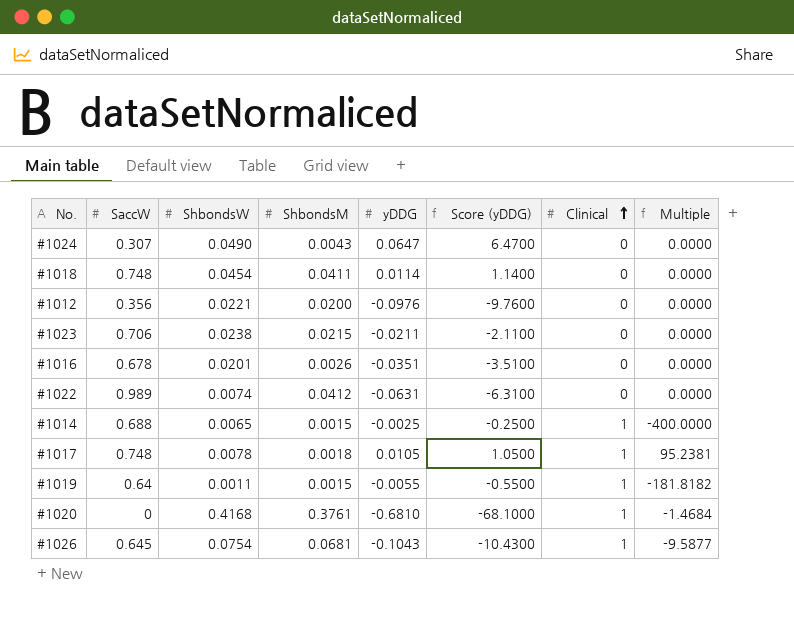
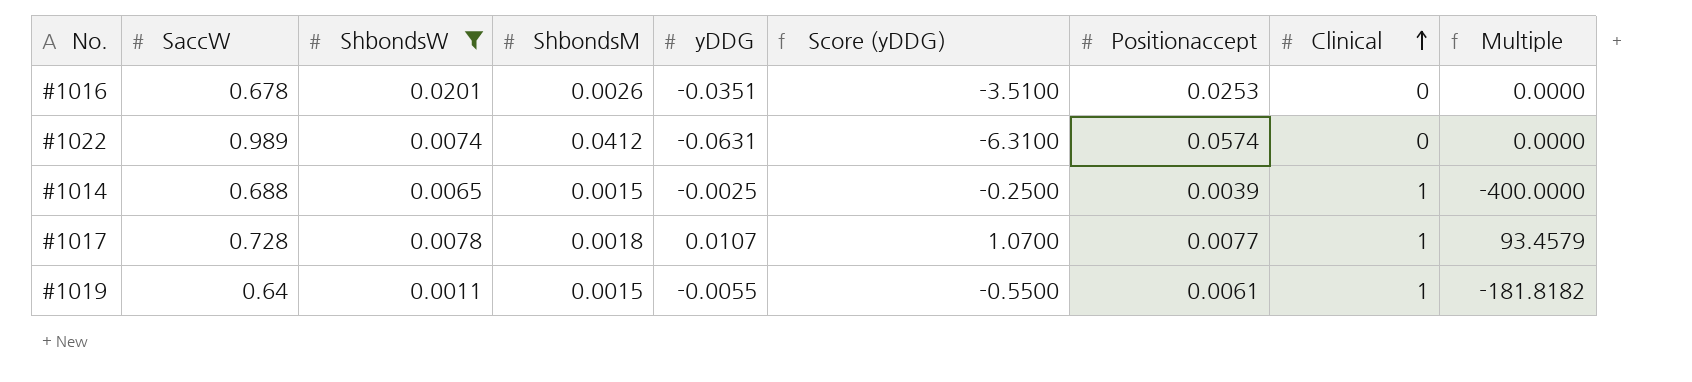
filter: none -> ShbondsW <= 0.0201
column Positionaccept | position: none -> 7
#1017 | SaccW: 0.748 -> 0.728
#1017 | yDDG: 0.0105 -> 0.0107
#1017 | Score (yDDG): 1.0500 -> 1.0700
#1017 | Multiple: 95.2381 -> 93.4579

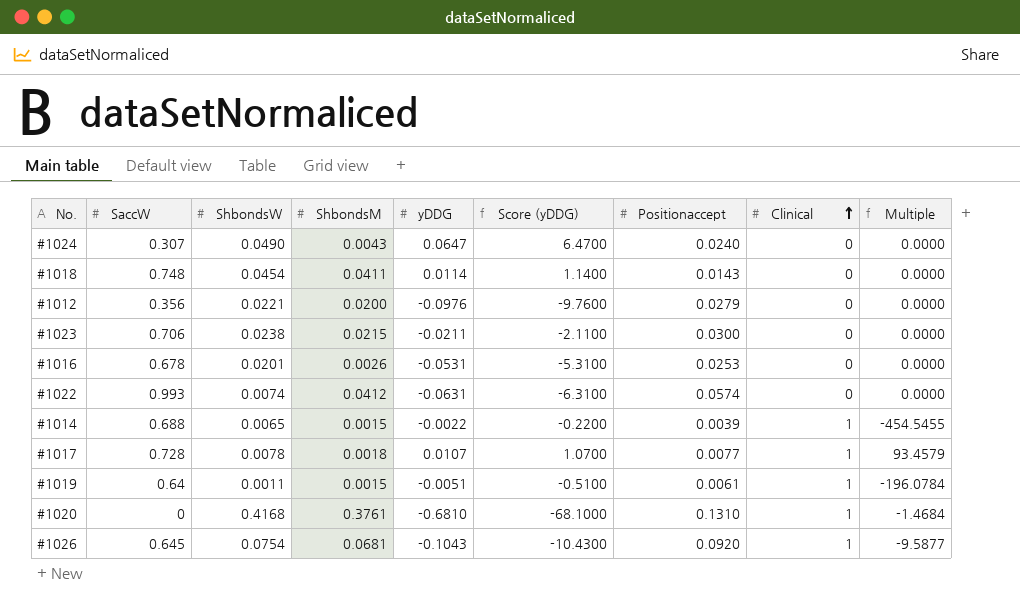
filter: ShbondsW <= 0.0201 -> none
#1016 | yDDG: -0.0351 -> -0.0531
#1016 | Score (yDDG): -3.5100 -> -5.3100
#1022 | SaccW: 0.989 -> 0.993
#1014 | yDDG: -0.0025 -> -0.0022
#1014 | Score (yDDG): -0.2500 -> -0.2200
#1014 | Multiple: -400.0000 -> -454.5455
#1019 | yDDG: -0.0055 -> -0.0051
#1019 | Score (yDDG): -0.5500 -> -0.5100
#1019 | Multiple: -181.8182 -> -196.0784

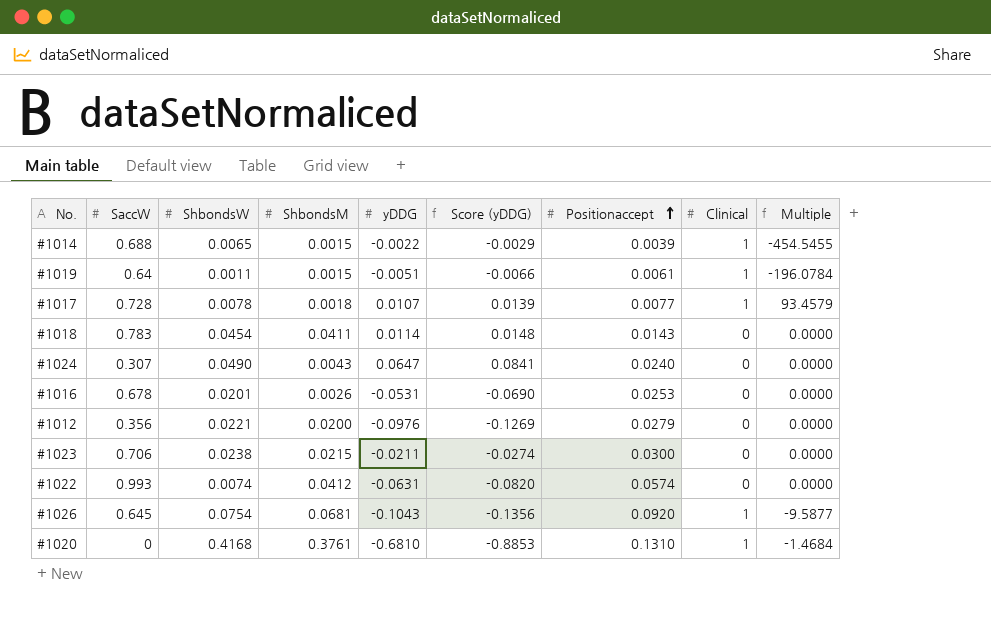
row order: Clinical ascending -> Positionaccept ascending
column Score (yDDG) | formula: [yDDG] * 100 -> [yDDG] * 1.3
#1018 | SaccW: 0.748 -> 0.783

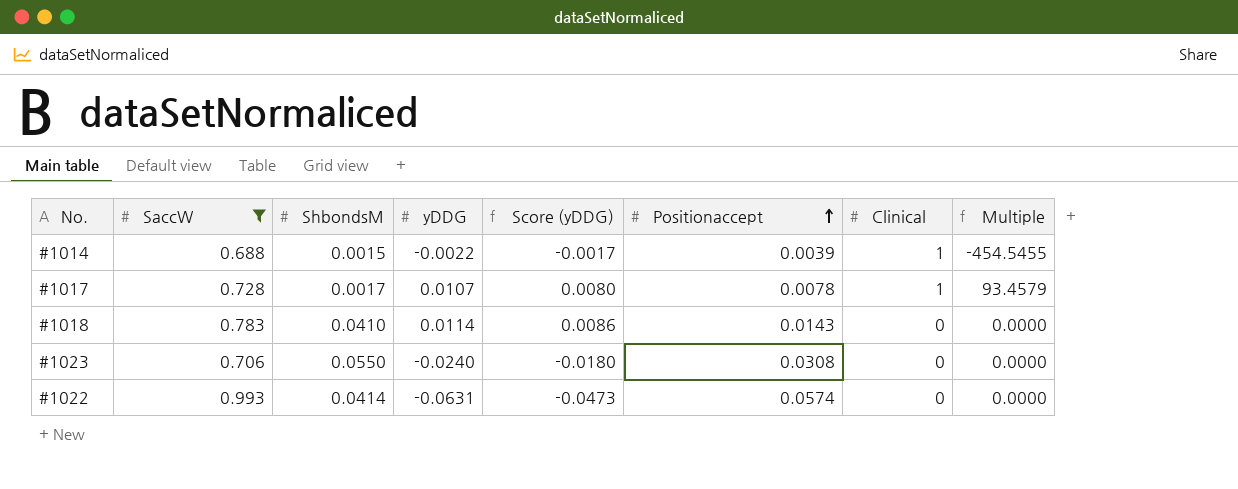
filter: none -> SaccW >= 0.688
column ShbondsW | position: 3 -> none
column Score (yDDG) | formula: [yDDG] * 1.3 -> [yDDG] * 0.75
#1017 | ShbondsM: 0.0018 -> 0.0017
#1017 | Positionaccept: 0.0077 -> 0.0078
#1018 | ShbondsM: 0.0411 -> 0.0410
#1023 | ShbondsM: 0.0215 -> 0.0550
#1023 | yDDG: -0.0211 -> -0.0240
#1023 | Positionaccept: 0.0300 -> 0.0308
#1022 | ShbondsM: 0.0412 -> 0.0414

